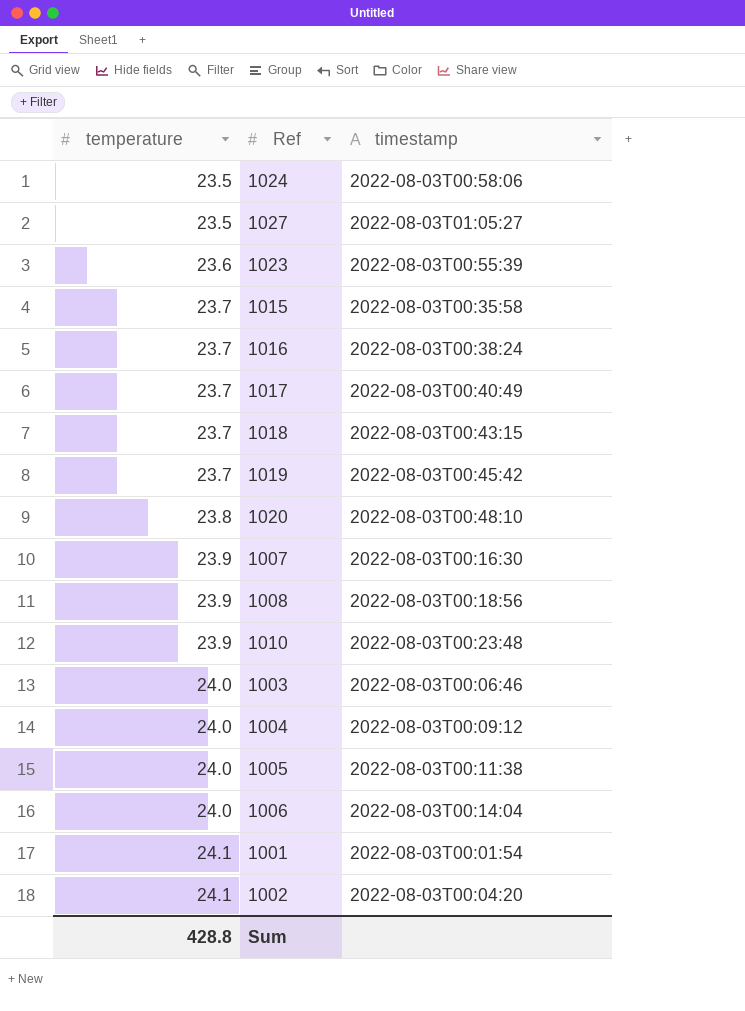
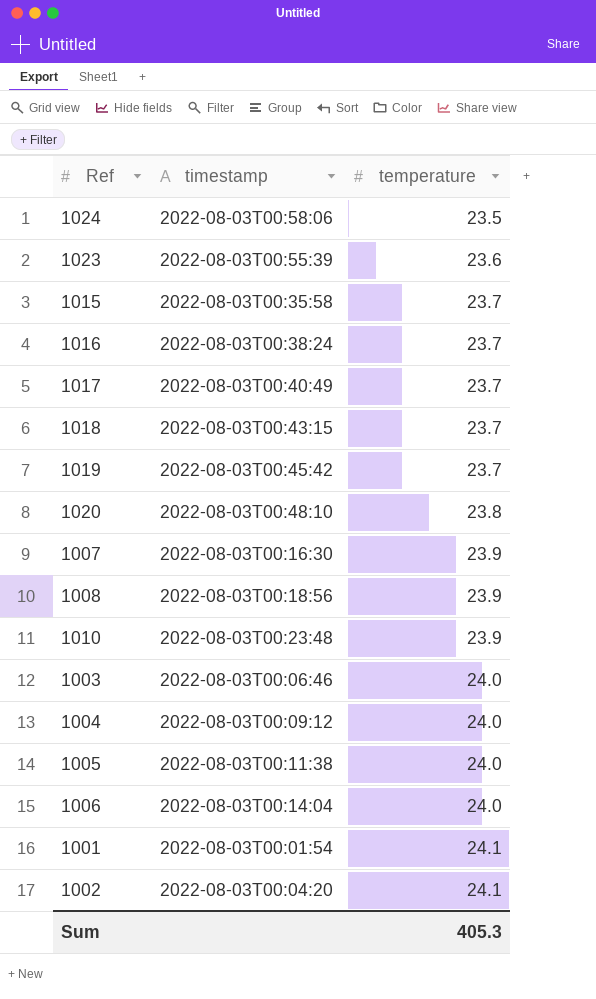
column temperature | position: 1 -> 3
row 1027: 23.5 | 2022-08-03T01:05:27 -> none
Sum | temperature: 428.8 -> 405.3

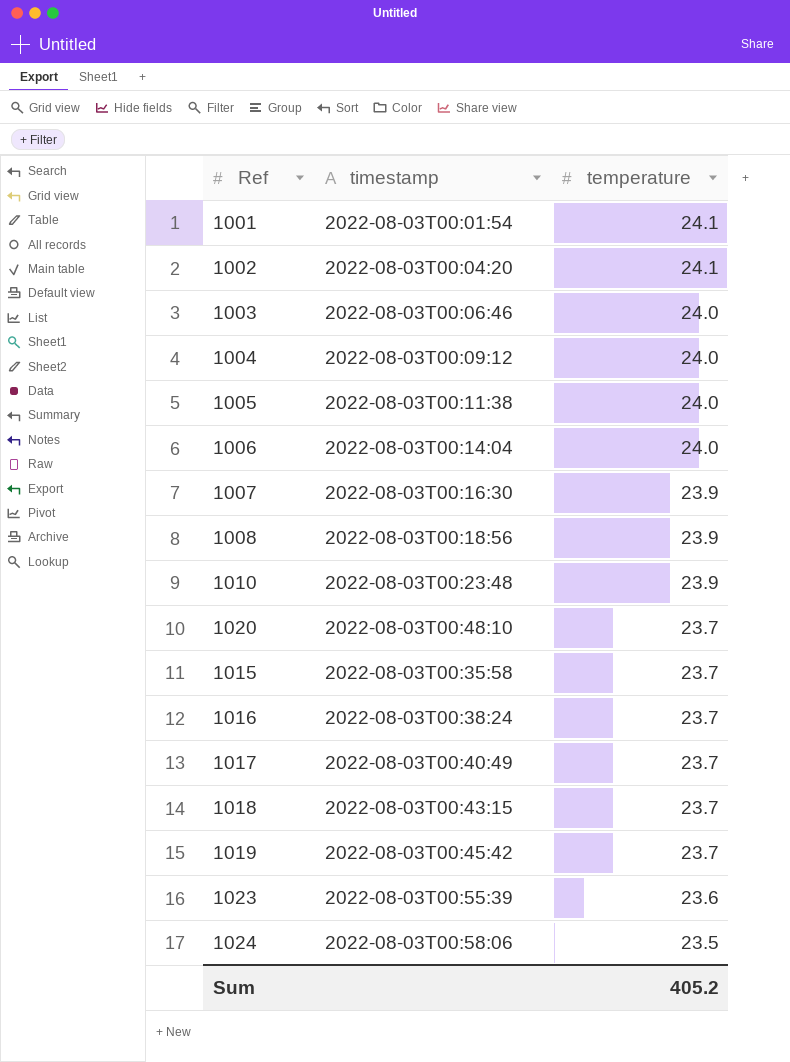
row order: temperature ascending -> temperature descending
1020 | temperature: 23.8 -> 23.7
Sum | temperature: 405.3 -> 405.2

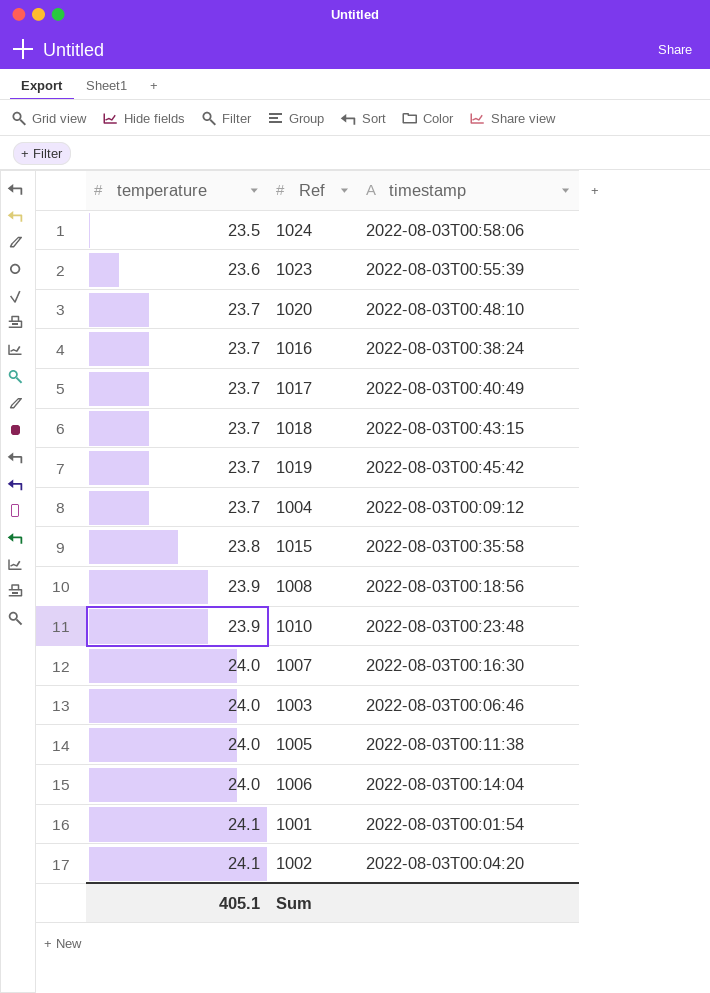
row order: temperature descending -> temperature ascending
column temperature | position: 3 -> 1
1004 | temperature: 24.0 -> 23.7
1015 | temperature: 23.7 -> 23.8
1007 | temperature: 23.9 -> 24.0
Sum | temperature: 405.2 -> 405.1

